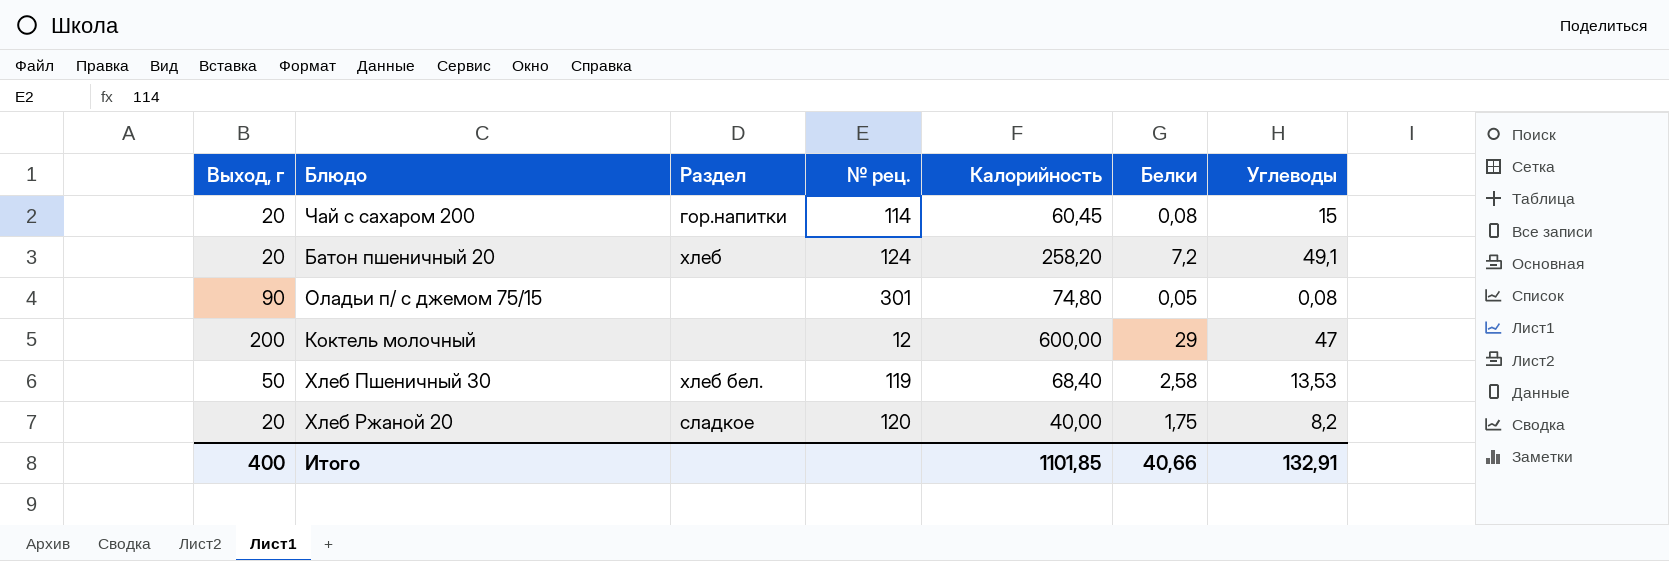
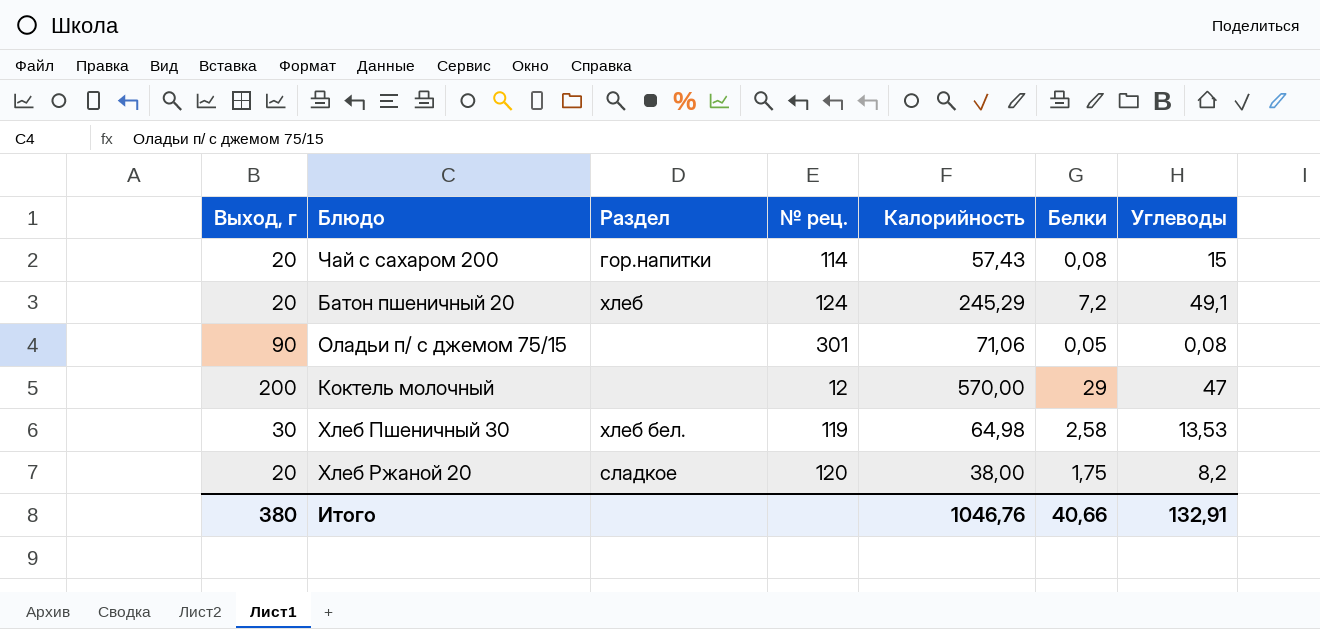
Чай с сахаром 200 | Калорийность: 60,45 -> 57,43
Батон пшеничный 20 | Калорийность: 258,20 -> 245,29
Оладьи п/ с джемом 75/15 | Калорийность: 74,80 -> 71,06
Коктель молочный | Калорийность: 600,00 -> 570,00
Хлеб Пшеничный 30 | Выход, г: 50 -> 30
Хлеб Пшеничный 30 | Калорийность: 68,40 -> 64,98
Хлеб Ржаной 20 | Калорийность: 40,00 -> 38,00
Итого | Выход, г: 400 -> 380
Итого | Калорийность: 1101,85 -> 1046,76

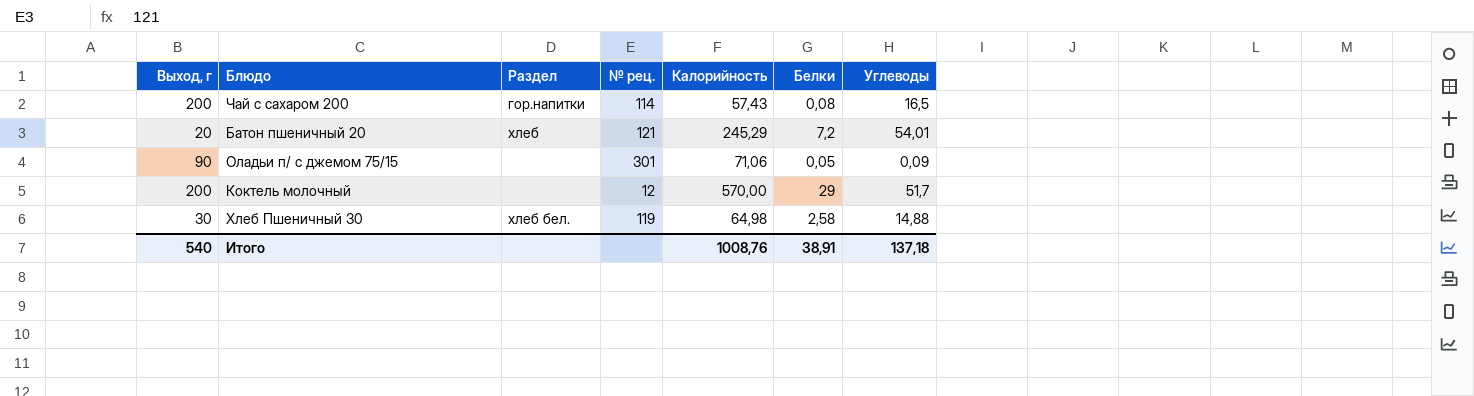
row Хлеб Ржаной 20: 20 | сладкое | 120 | 38,00 | 1,75 | 8,2 -> none
Чай с сахаром 200 | Выход, г: 20 -> 200
Чай с сахаром 200 | Углеводы: 15 -> 16,5
Батон пшеничный 20 | № рец.: 124 -> 121
Батон пшеничный 20 | Углеводы: 49,1 -> 54,01
Оладьи п/ с джемом 75/15 | Углеводы: 0,08 -> 0,09
Коктель молочный | Углеводы: 47 -> 51,7
Хлеб Пшеничный 30 | Углеводы: 13,53 -> 14,88
Итого | Выход, г: 380 -> 540
Итого | Калорийность: 1046,76 -> 1008,76
Итого | Белки: 40,66 -> 38,91
Итого | Углеводы: 132,91 -> 137,18

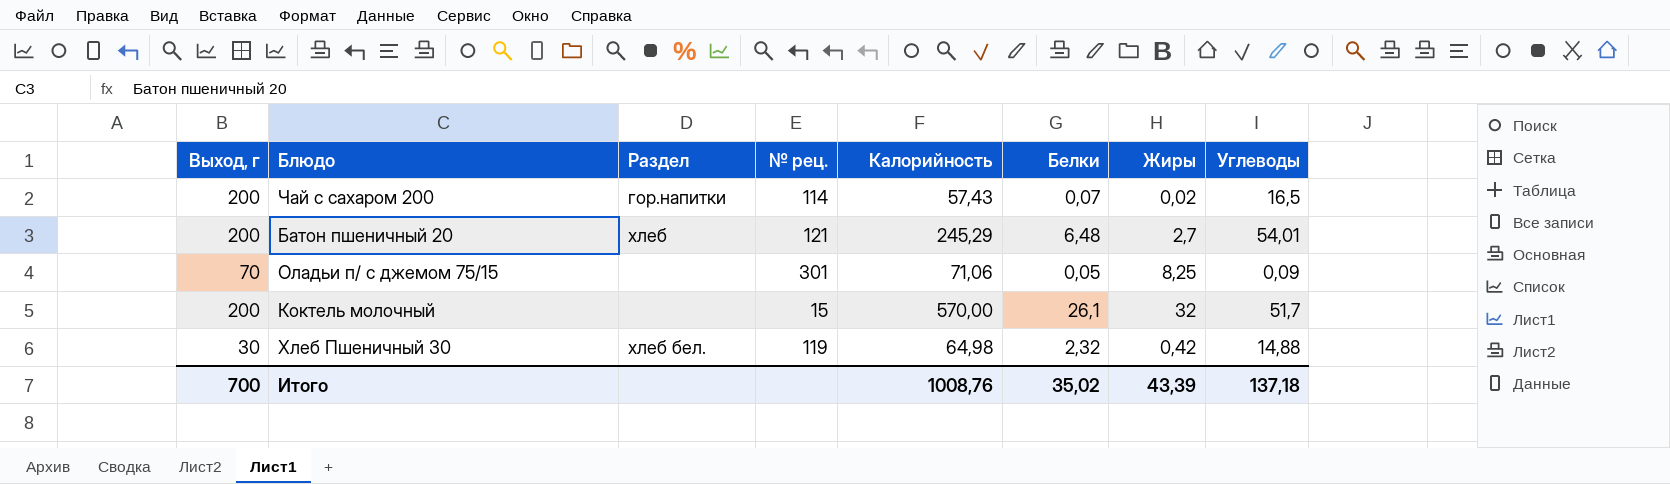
column Жиры | position: none -> 7
Чай с сахаром 200 | Белки: 0,08 -> 0,07
Батон пшеничный 20 | Выход, г: 20 -> 200
Батон пшеничный 20 | Белки: 7,2 -> 6,48
Оладьи п/ с джемом 75/15 | Выход, г: 90 -> 70
Коктель молочный | № рец.: 12 -> 15
Коктель молочный | Белки: 29 -> 26,1
Хлеб Пшеничный 30 | Белки: 2,58 -> 2,32
Итого | Выход, г: 540 -> 700
Итого | Белки: 38,91 -> 35,02

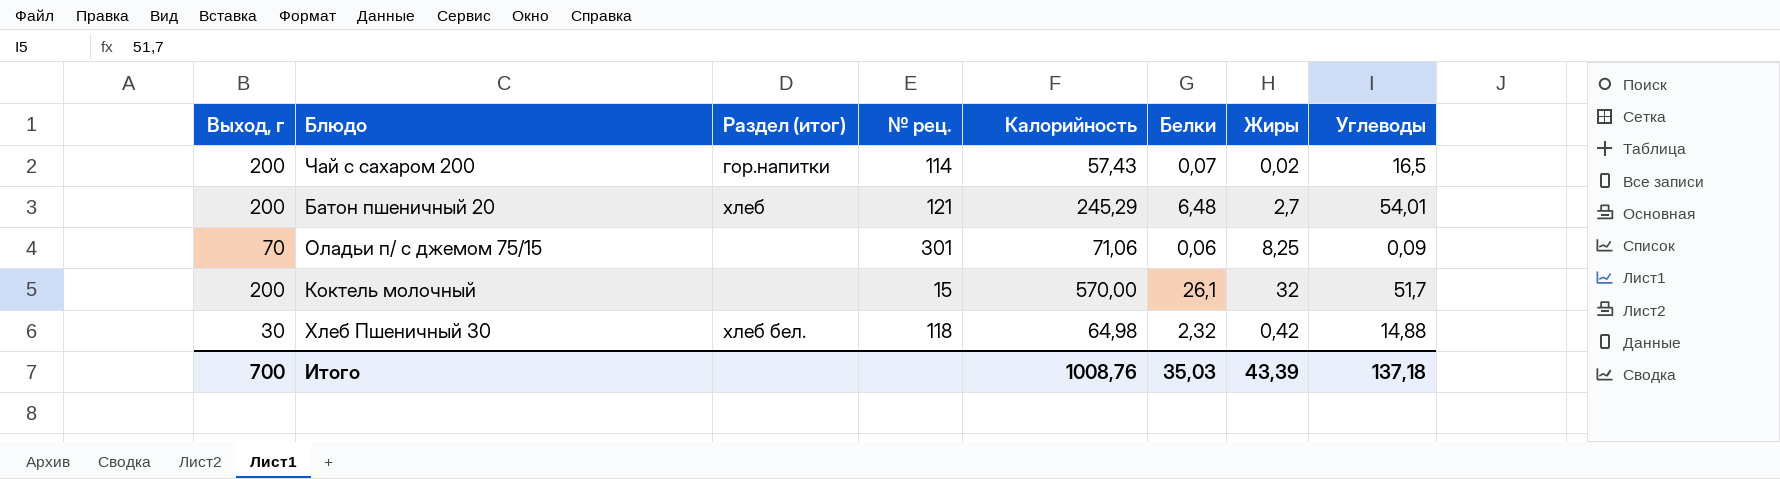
column name: Раздел -> Раздел (итог)
Оладьи п/ с джемом 75/15 | Белки: 0,05 -> 0,06
Хлеб Пшеничный 30 | № рец.: 119 -> 118
Итого | Белки: 35,02 -> 35,03

